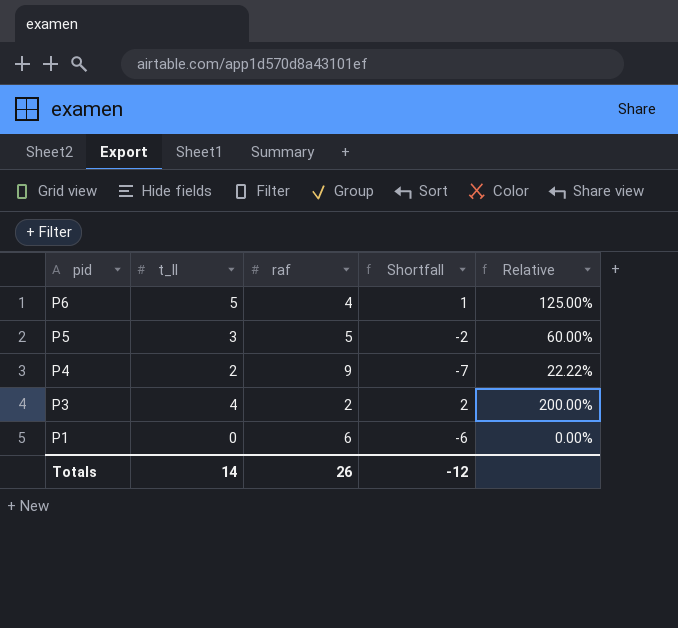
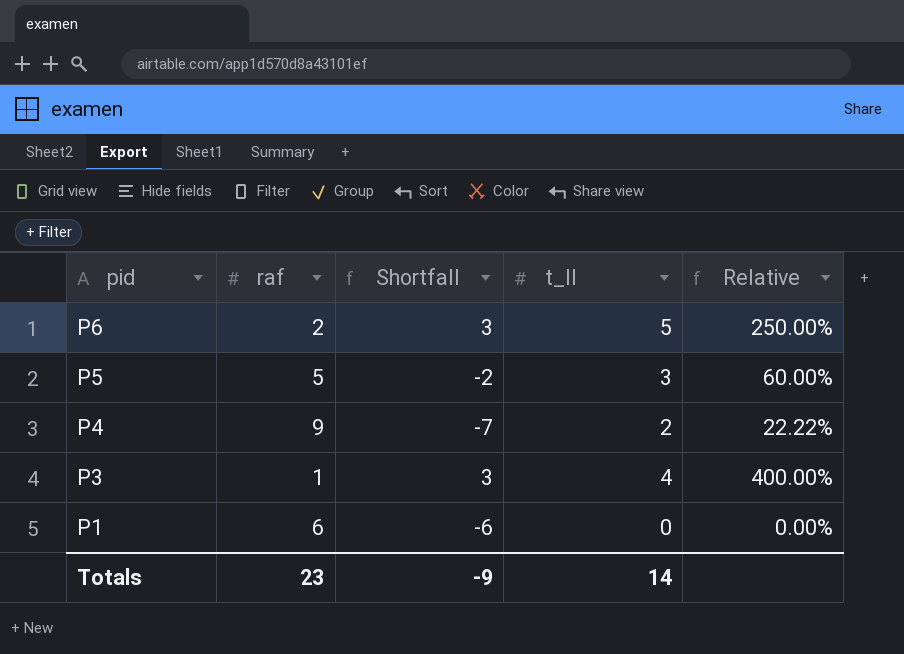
column t_ll | position: 2 -> 4
P6 | raf: 4 -> 2
P6 | Shortfall: 1 -> 3
P6 | Relative: 125.00% -> 250.00%
P3 | raf: 2 -> 1
P3 | Shortfall: 2 -> 3
P3 | Relative: 200.00% -> 400.00%
Totals | raf: 26 -> 23
Totals | Shortfall: -12 -> -9

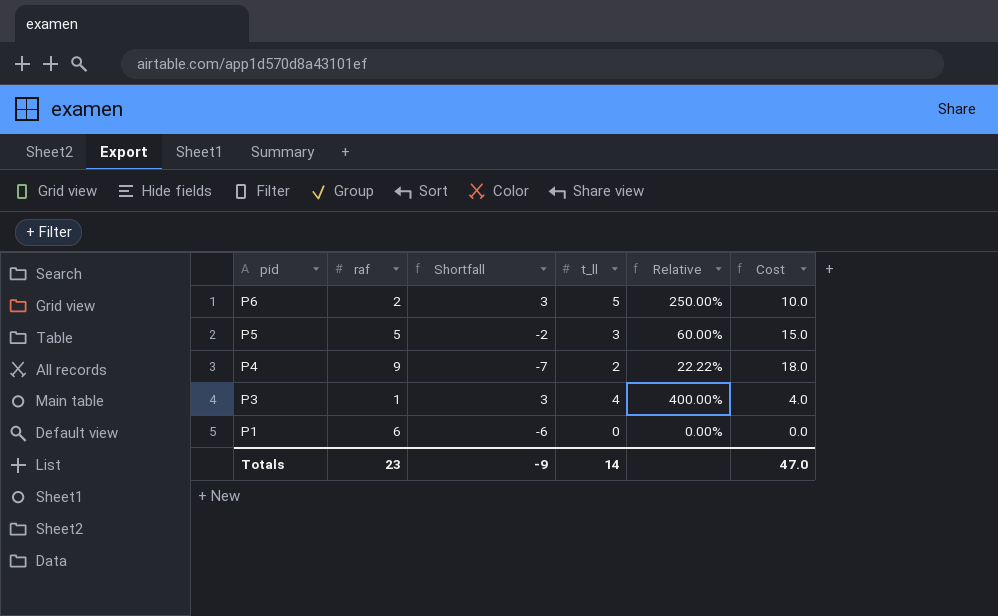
column Cost | formula: none -> [raf] * [t_ll]

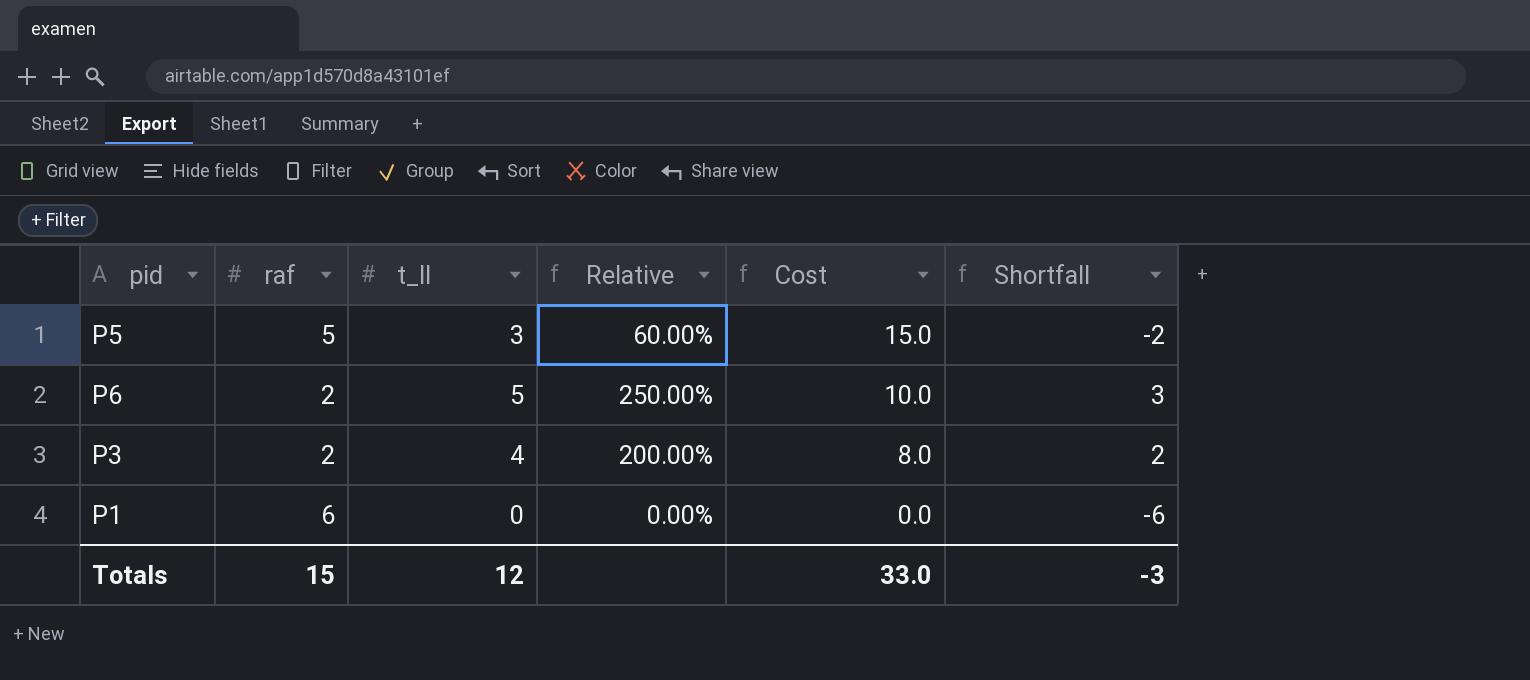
row order: pid descending -> Cost descending
column Shortfall | position: 3 -> 6
row P4: 9 | -7 | 2 | 22.22% | 18.0 -> none
P3 | raf: 1 -> 2
P3 | Relative: 400.00% -> 200.00%
P3 | Cost: 4.0 -> 8.0
P3 | Shortfall: 3 -> 2
Totals | raf: 23 -> 15
Totals | t_ll: 14 -> 12
Totals | Cost: 47.0 -> 33.0
Totals | Shortfall: -9 -> -3

